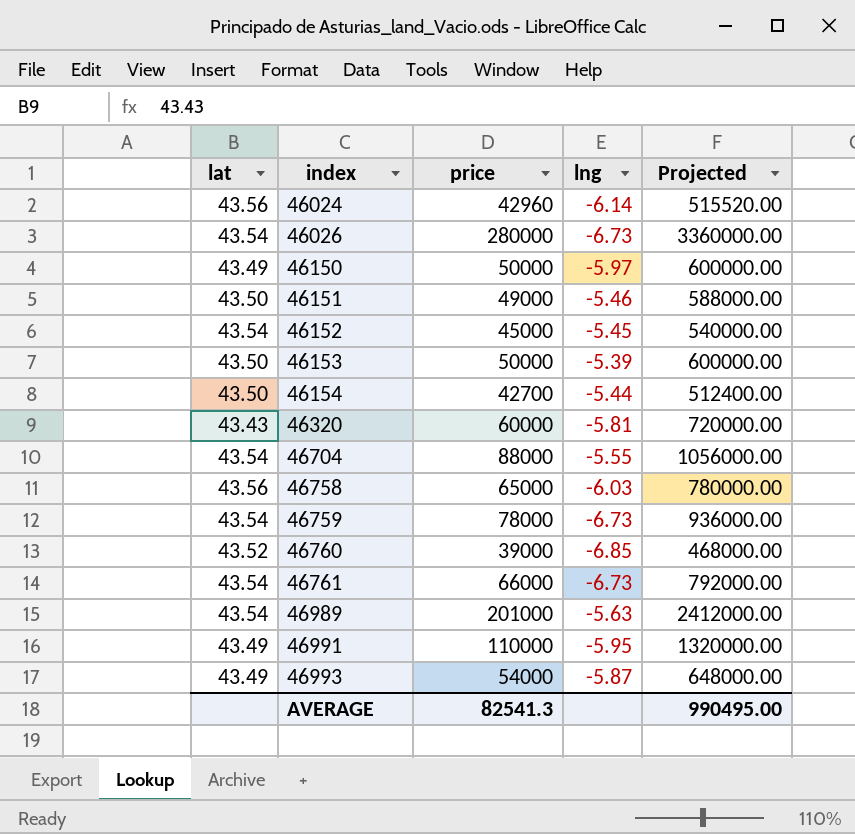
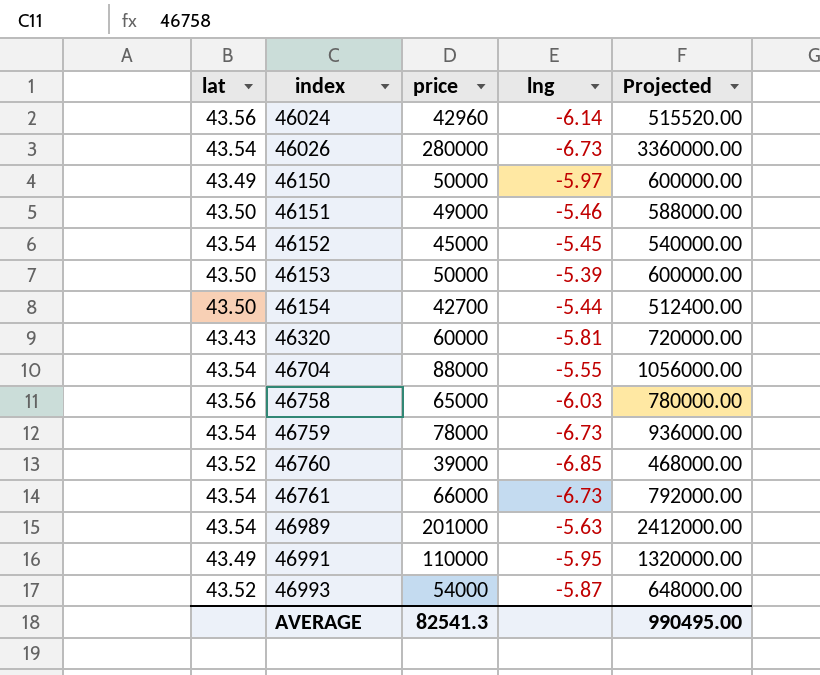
46993 | lat: 43.49 -> 43.52

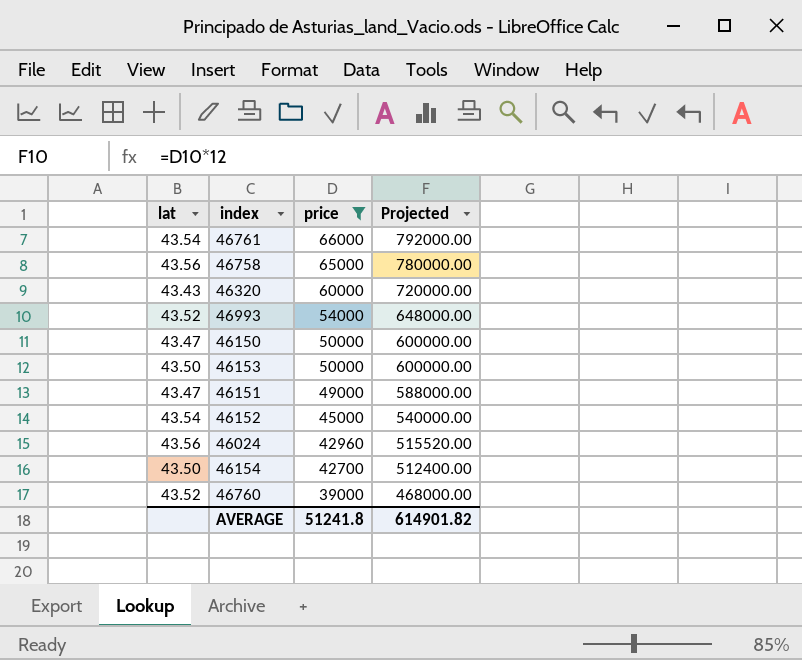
filter: none -> price <= 66000
row order: index ascending -> price descending
column lng | position: 4 -> none
46150 | lat: 43.49 -> 43.47
46151 | lat: 43.50 -> 43.47
AVERAGE | price: 82541.3 -> 51241.8
AVERAGE | Projected: 990495.00 -> 614901.82

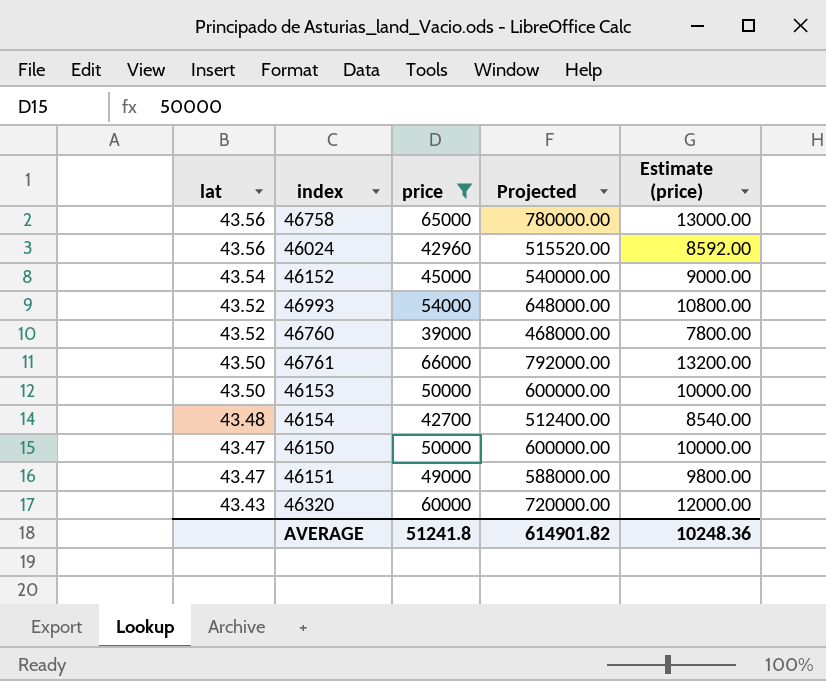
row order: price descending -> lat descending
column Estimate (price) | formula: none -> [price] * 0.2
46761 | lat: 43.54 -> 43.50
46154 | lat: 43.50 -> 43.48

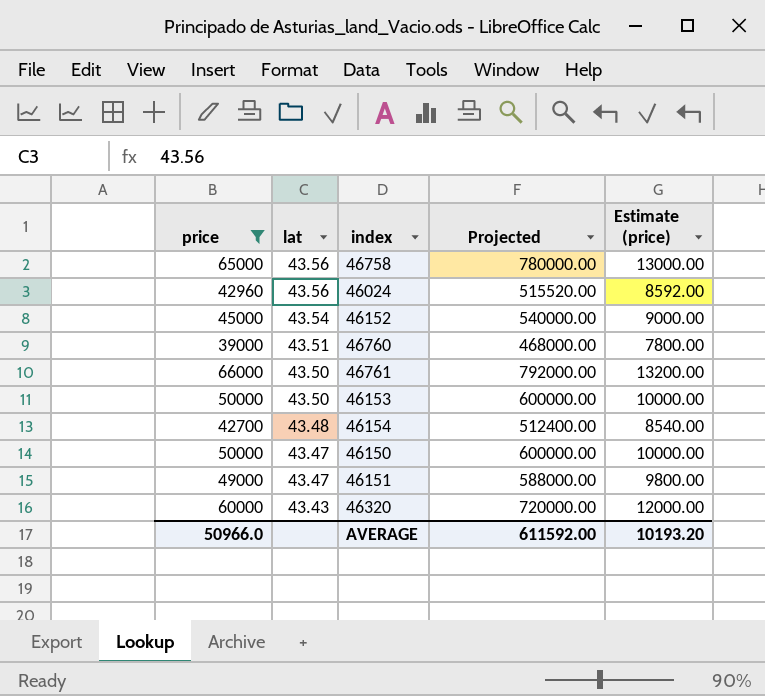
column price | position: 3 -> 1
row 46993: 43.52 | 54000 | 648000.00 | 10800.00 -> none
46760 | lat: 43.52 -> 43.51
AVERAGE | price: 51241.8 -> 50966.0
AVERAGE | Projected: 614901.82 -> 611592.00
AVERAGE | Estimate (price): 10248.36 -> 10193.20

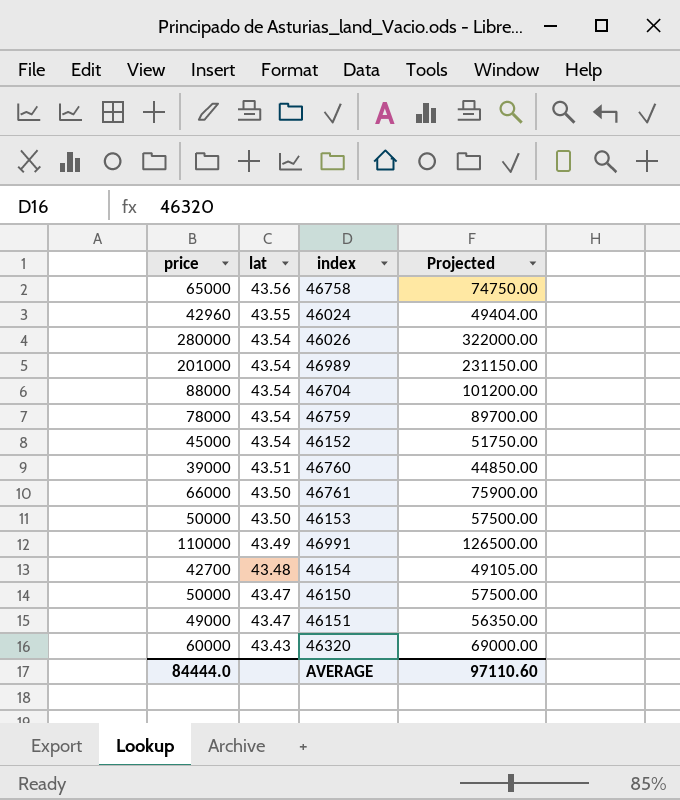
filter: price <= 66000 -> none
column Estimate (price) | formula: [price] * 0.2 -> none
column Projected | formula: [price] * 12 -> [price] * 1.15
46024 | lat: 43.56 -> 43.55
AVERAGE | price: 50966.0 -> 84444.0
AVERAGE | Projected: 611592.00 -> 97110.60

